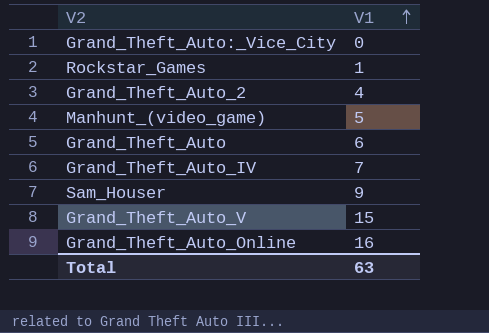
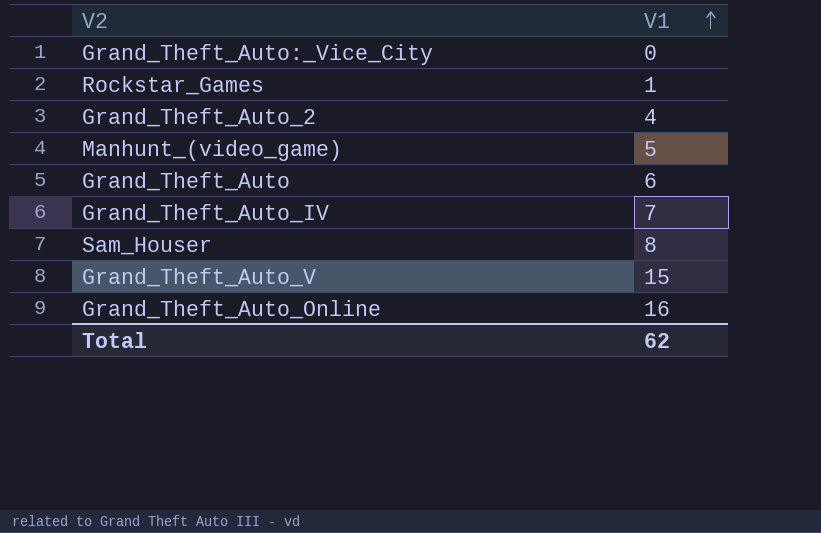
Sam_Houser | V1: 9 -> 8
Total | V1: 63 -> 62

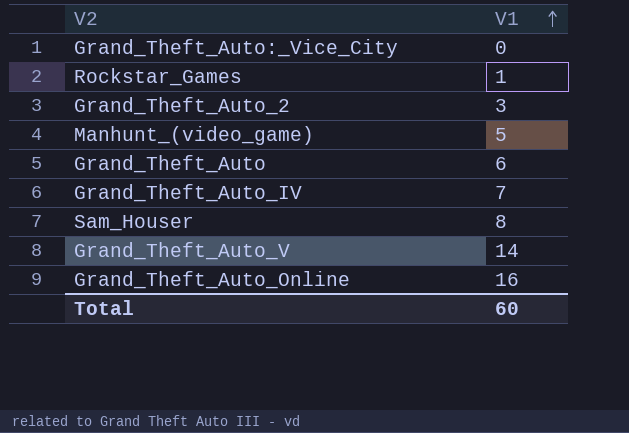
Grand_Theft_Auto_2 | V1: 4 -> 3
Grand_Theft_Auto_V | V1: 15 -> 14
Total | V1: 62 -> 60

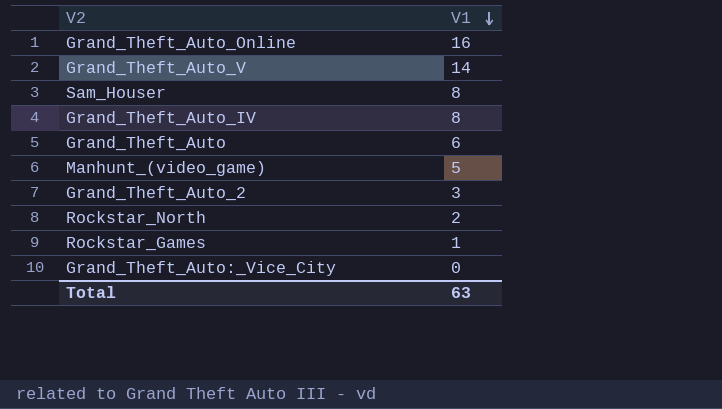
row order: V1 ascending -> V1 descending
Grand_Theft_Auto_IV | V1: 7 -> 8
row Rockstar_North: none -> 2
Total | V1: 60 -> 63

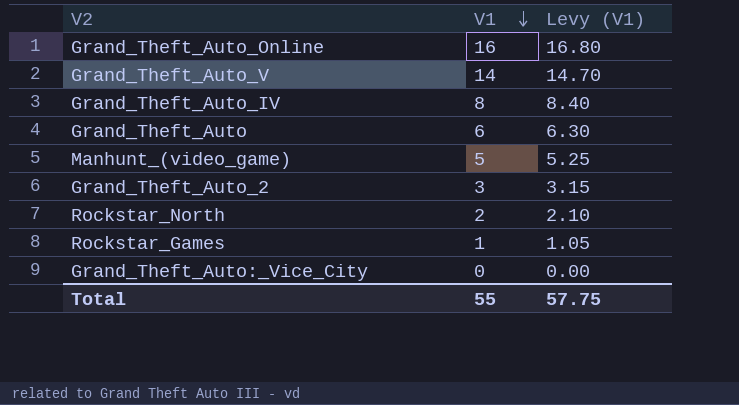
column Levy (V1) | formula: none -> [V1] * 1.05
row Sam_Houser: 8 -> none
Total | V1: 63 -> 55

